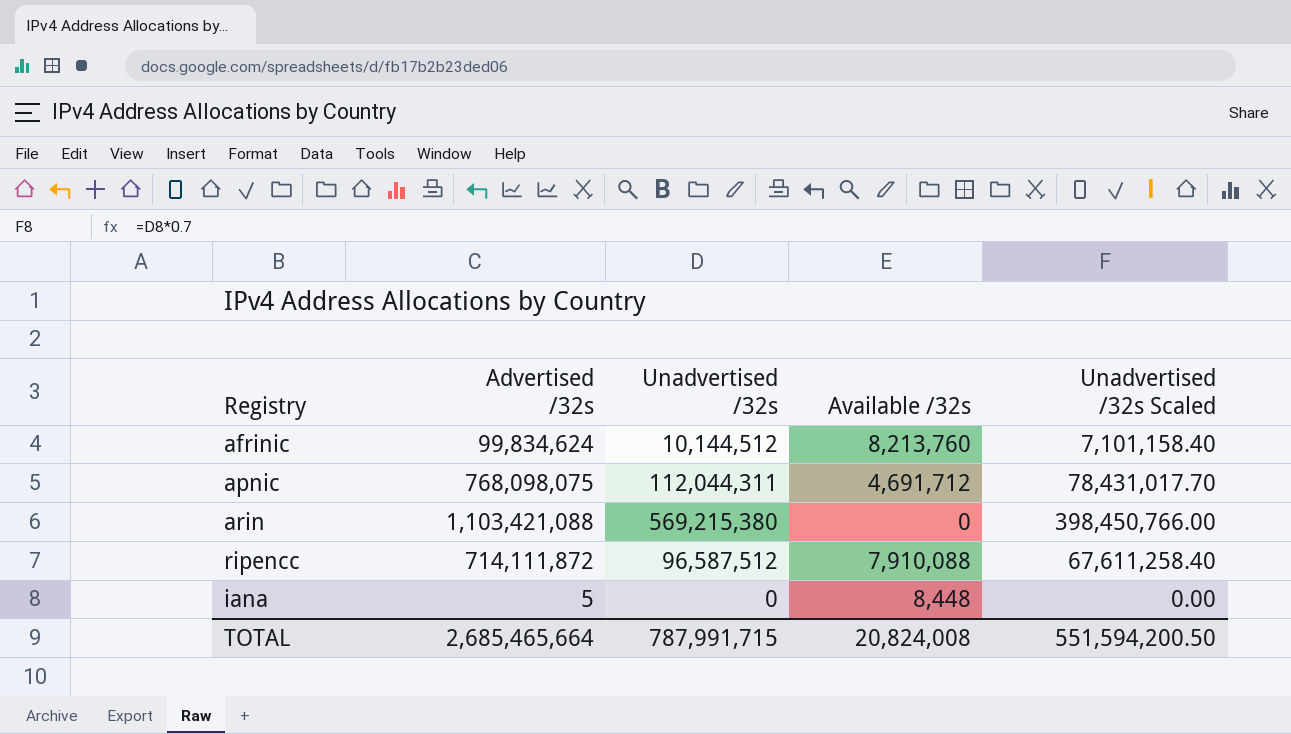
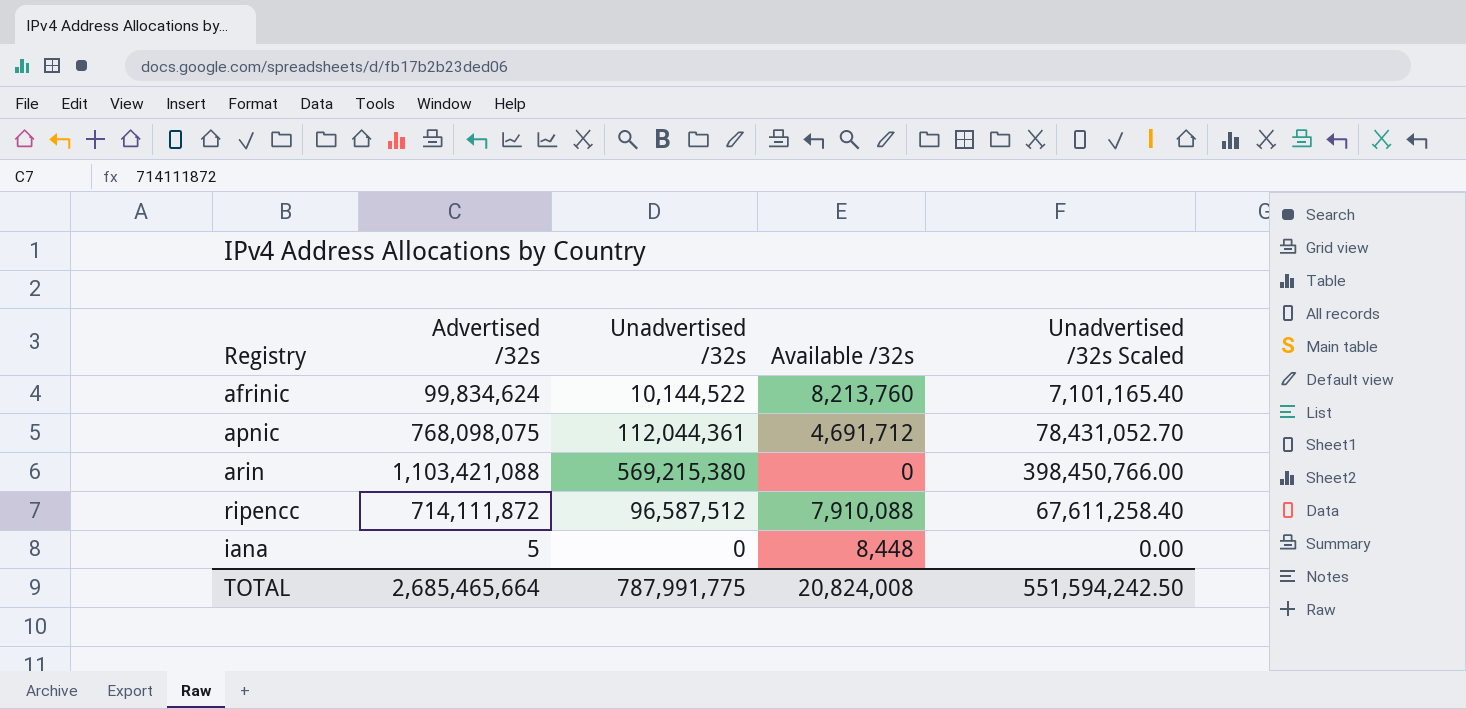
afrinic | Unadvertised /32s: 10,144,512 -> 10,144,522
afrinic | Unadvertised /32s Scaled: 7,101,158.40 -> 7,101,165.40
apnic | Unadvertised /32s: 112,044,311 -> 112,044,361
apnic | Unadvertised /32s Scaled: 78,431,017.70 -> 78,431,052.70
TOTAL | Unadvertised /32s: 787,991,715 -> 787,991,775
TOTAL | Unadvertised /32s Scaled: 551,594,200.50 -> 551,594,242.50

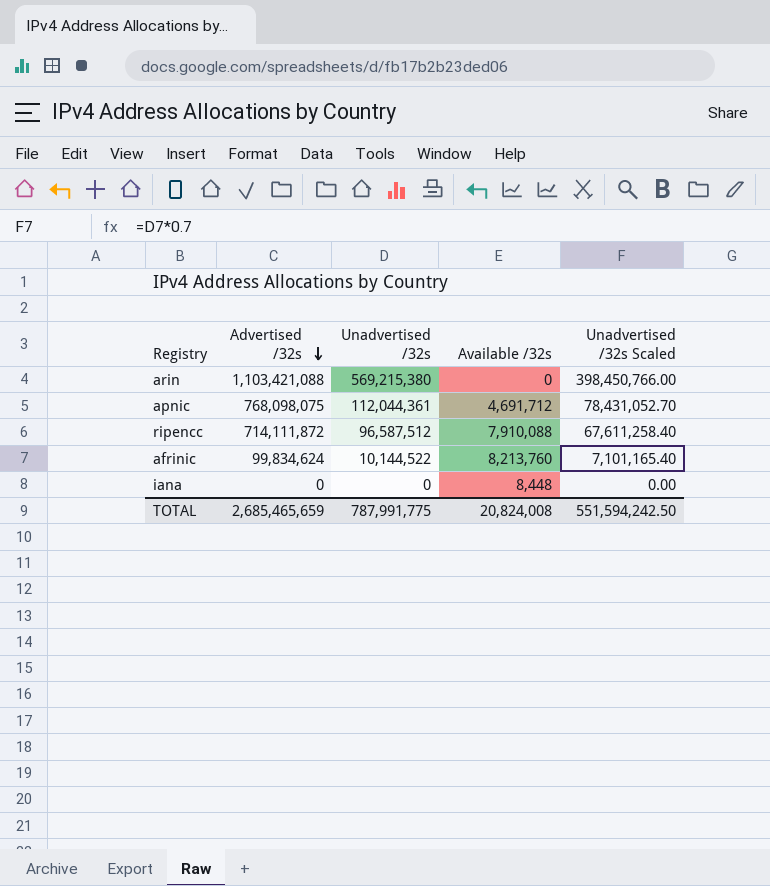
row order: none -> Advertised /32s descending
iana | Advertised /32s: 5 -> 0
TOTAL | Advertised /32s: 2,685,465,664 -> 2,685,465,659

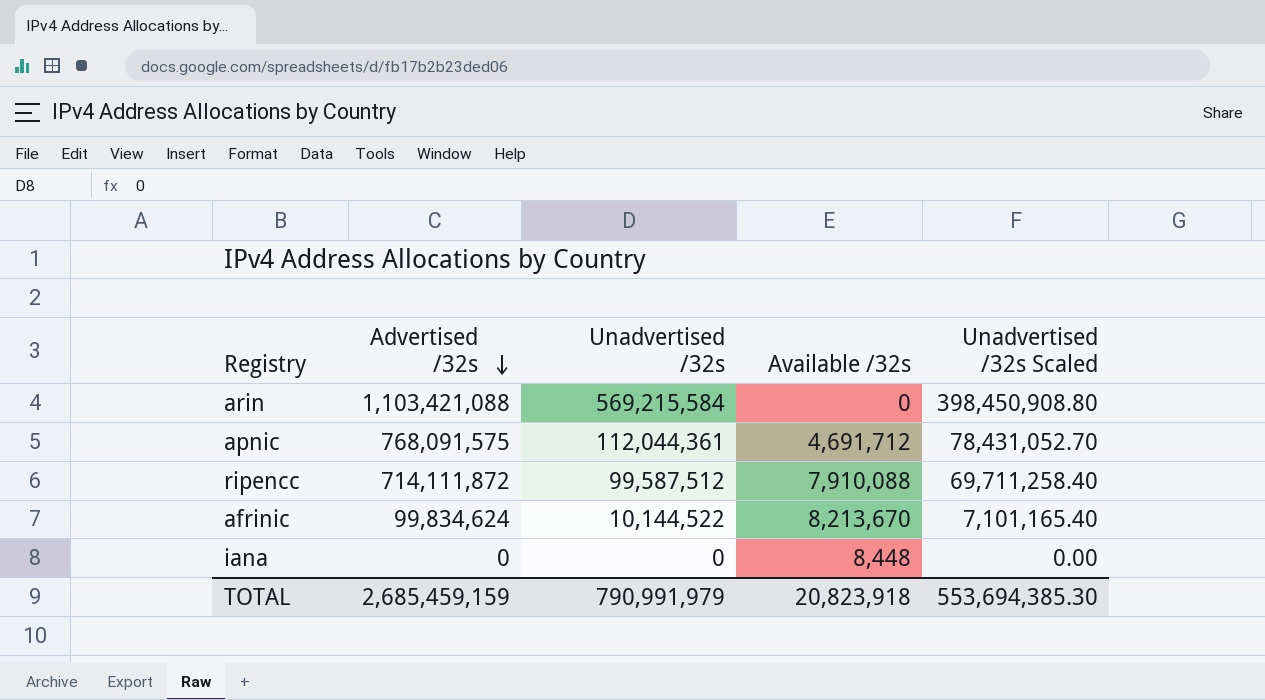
arin | Unadvertised /32s: 569,215,380 -> 569,215,584
arin | Unadvertised /32s Scaled: 398,450,766.00 -> 398,450,908.80
apnic | Advertised /32s: 768,098,075 -> 768,091,575
ripencc | Unadvertised /32s: 96,587,512 -> 99,587,512
ripencc | Unadvertised /32s Scaled: 67,611,258.40 -> 69,711,258.40
afrinic | Available /32s: 8,213,760 -> 8,213,670
TOTAL | Advertised /32s: 2,685,465,659 -> 2,685,459,159
TOTAL | Unadvertised /32s: 787,991,775 -> 790,991,979
TOTAL | Available /32s: 20,824,008 -> 20,823,918
TOTAL | Unadvertised /32s Scaled: 551,594,242.50 -> 553,694,385.30

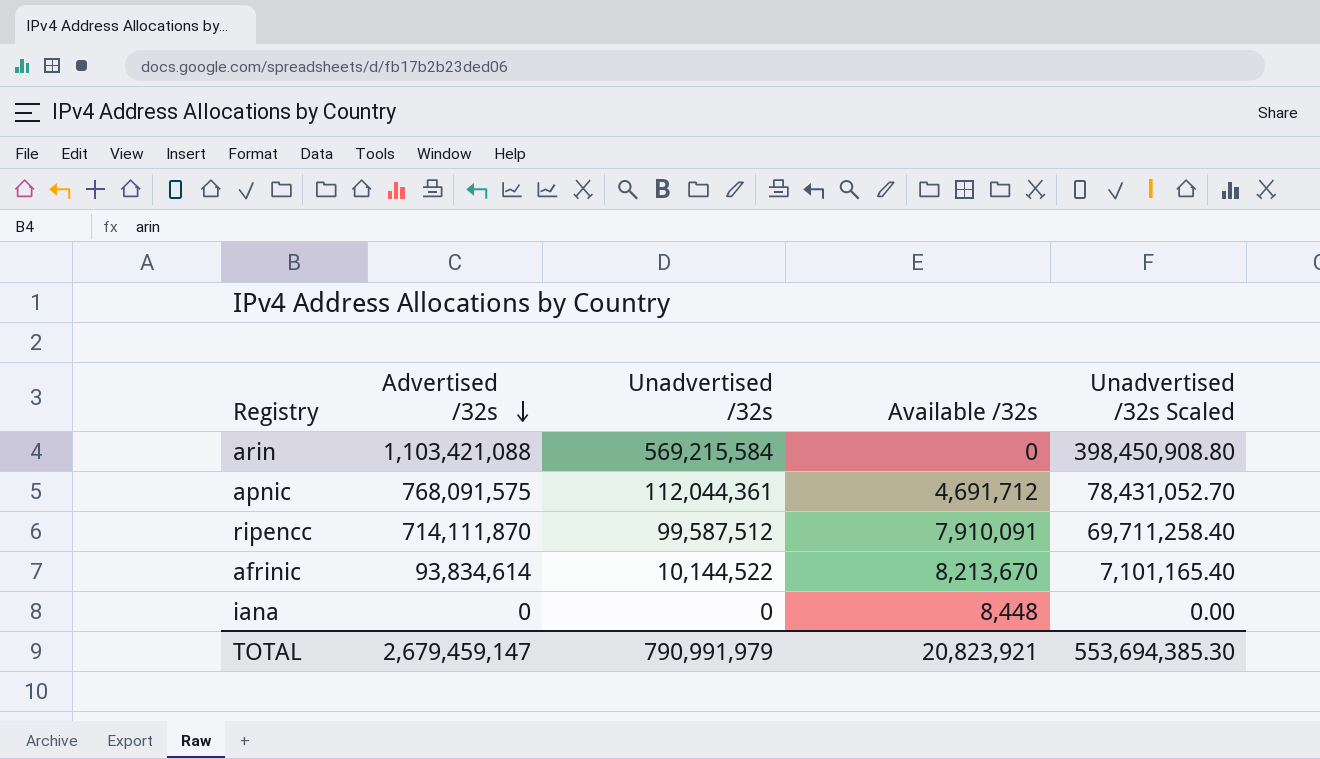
ripencc | Advertised /32s: 714,111,872 -> 714,111,870
ripencc | Available /32s: 7,910,088 -> 7,910,091
afrinic | Advertised /32s: 99,834,624 -> 93,834,614
TOTAL | Advertised /32s: 2,685,459,159 -> 2,679,459,147
TOTAL | Available /32s: 20,823,918 -> 20,823,921

